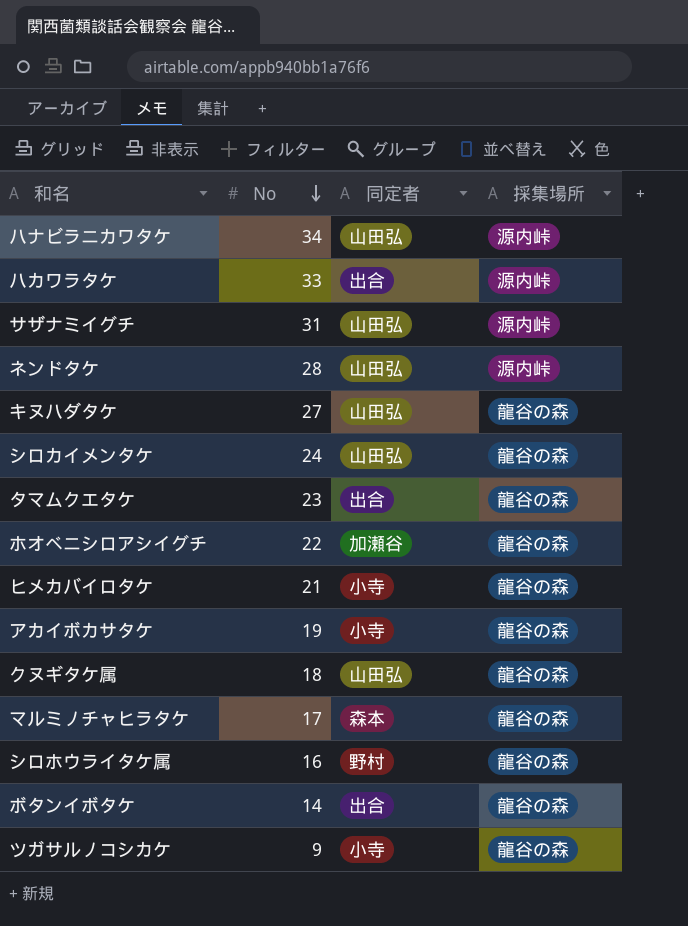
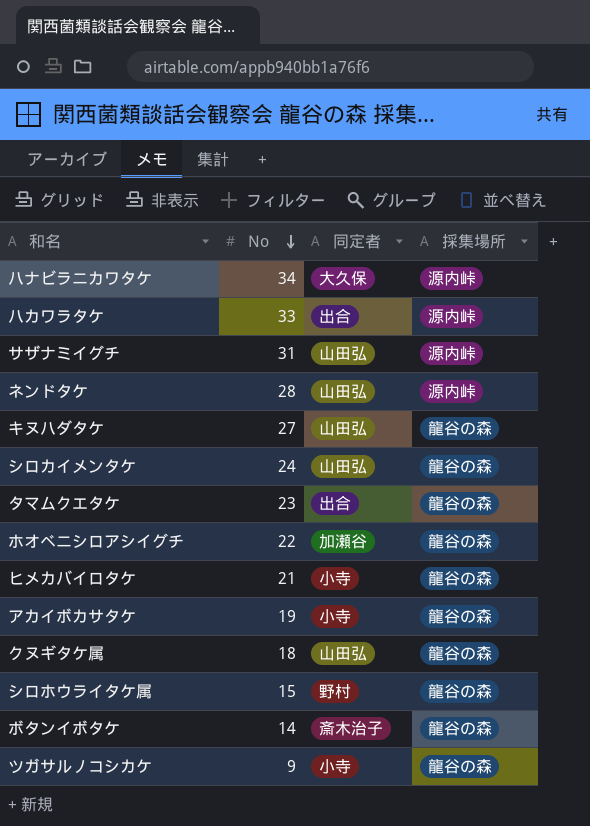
row マルミノチャヒラタケ: 17 | 森本 | 龍谷の森 -> none
ハナビラニカワタケ | 同定者: 山田弘 -> 大久保
シロホウライタケ属 | No: 16 -> 15
ボタンイボタケ | 同定者: 出合 -> 斎木治子

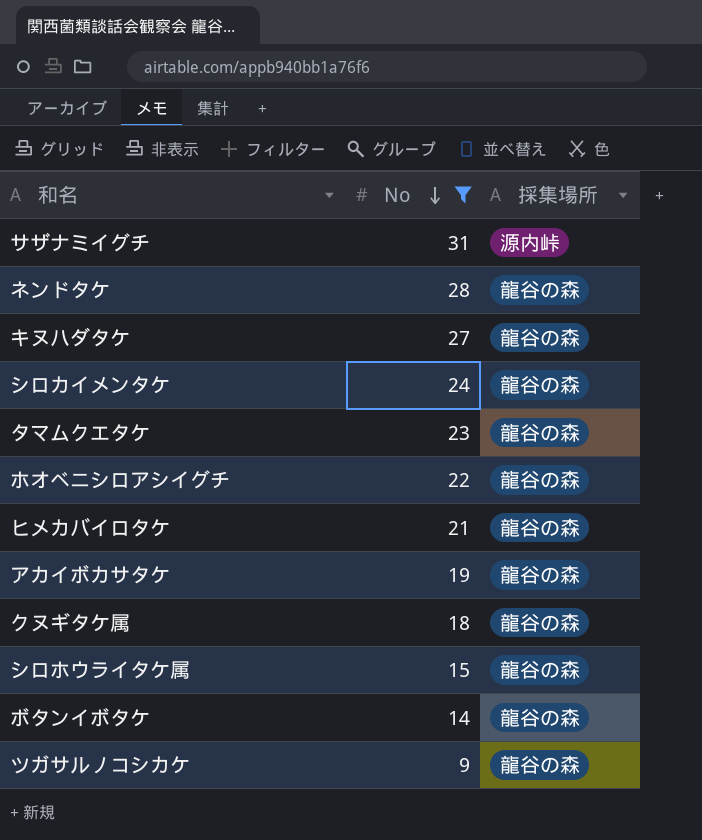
filter: none -> No <= 31
column 同定者 | position: 3 -> none
ネンドタケ | 採集場所: 源内峠 -> 龍谷の森

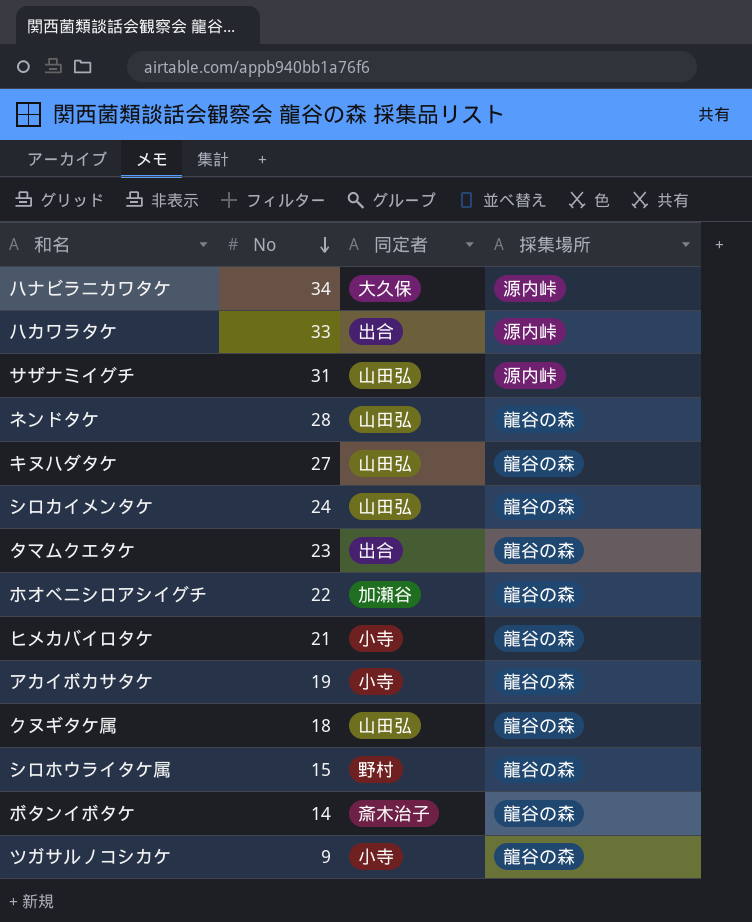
filter: No <= 31 -> none
column 同定者 | position: none -> 3

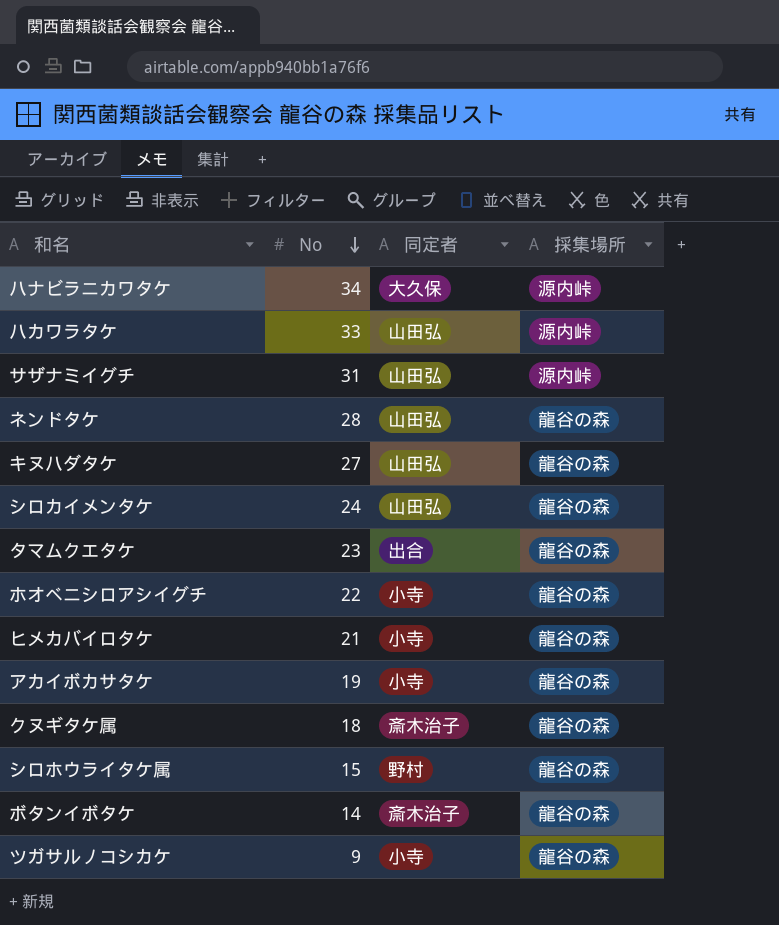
ハカワラタケ | 同定者: 出合 -> 山田弘
ホオベニシロアシイグチ | 同定者: 加瀬谷 -> 小寺
クヌギタケ属 | 同定者: 山田弘 -> 斎木治子

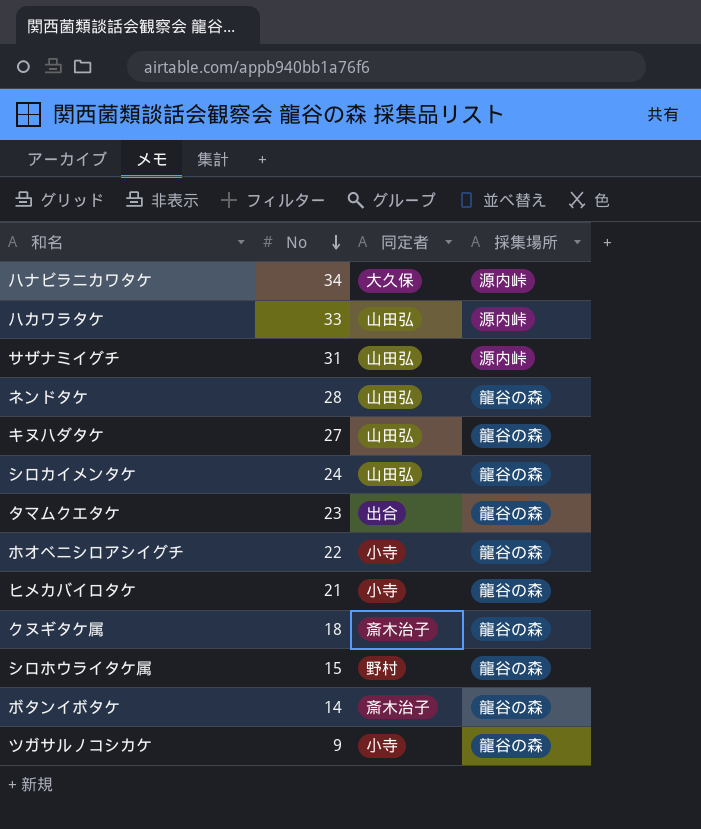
row アカイボカサタケ: 19 | 小寺 | 龍谷の森 -> none

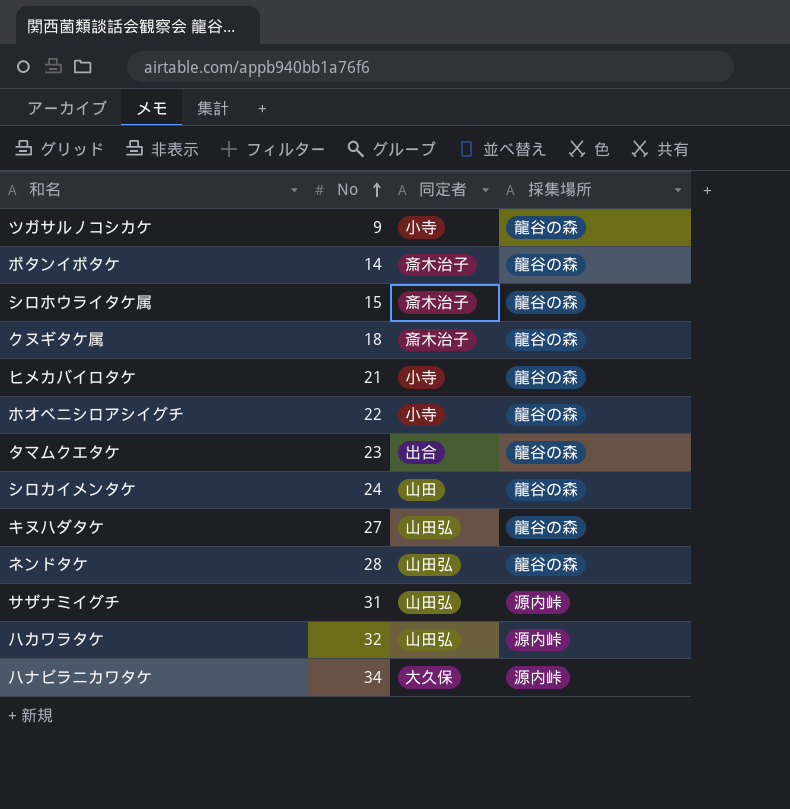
row order: No descending -> No ascending
シロホウライタケ属 | 同定者: 野村 -> 斎木治子
シロカイメンタケ | 同定者: 山田弘 -> 山田
ハカワラタケ | No: 33 -> 32

